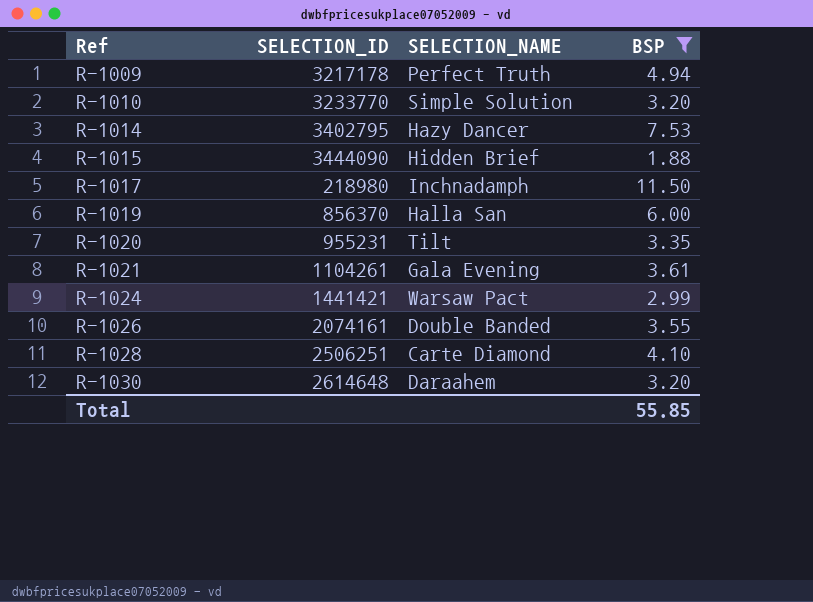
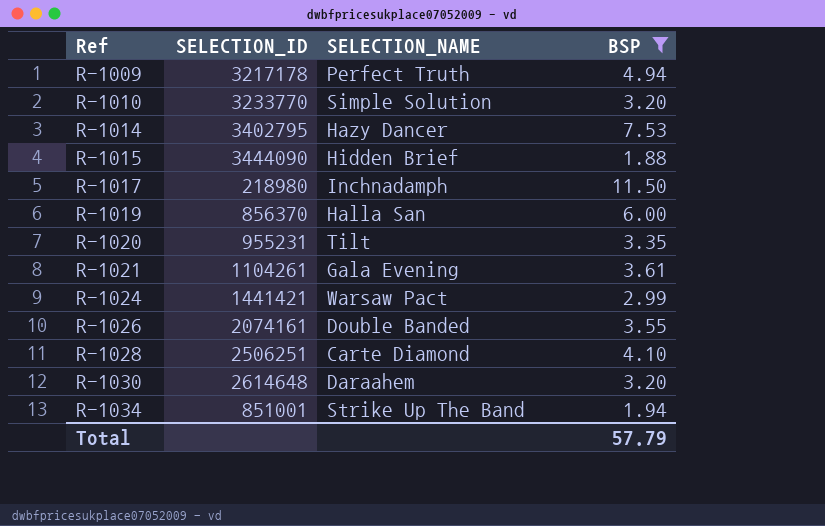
row R-1034: none -> 851001 | Strike Up The Band | 1.94
Total | BSP: 55.85 -> 57.79

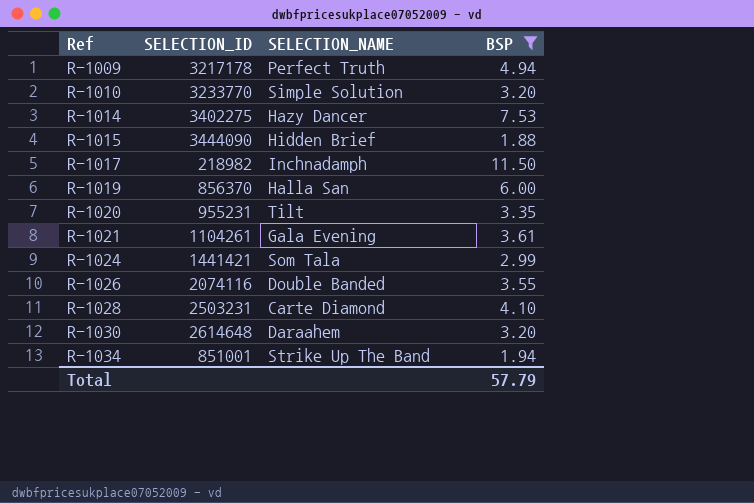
R-1014 | SELECTION_ID: 3402795 -> 3402275
R-1017 | SELECTION_ID: 218980 -> 218982
R-1024 | SELECTION_NAME: Warsaw Pact -> Som Tala
R-1026 | SELECTION_ID: 2074161 -> 2074116
R-1028 | SELECTION_ID: 2506251 -> 2503231

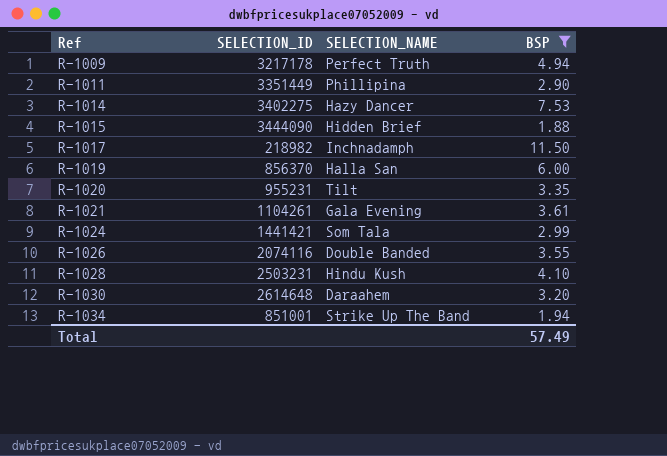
row R-1010: 3233770 | Simple Solution | 3.20 -> none
row R-1011: none -> 3351449 | Phillipina | 2.90
R-1028 | SELECTION_NAME: Carte Diamond -> Hindu Kush
Total | BSP: 57.79 -> 57.49

